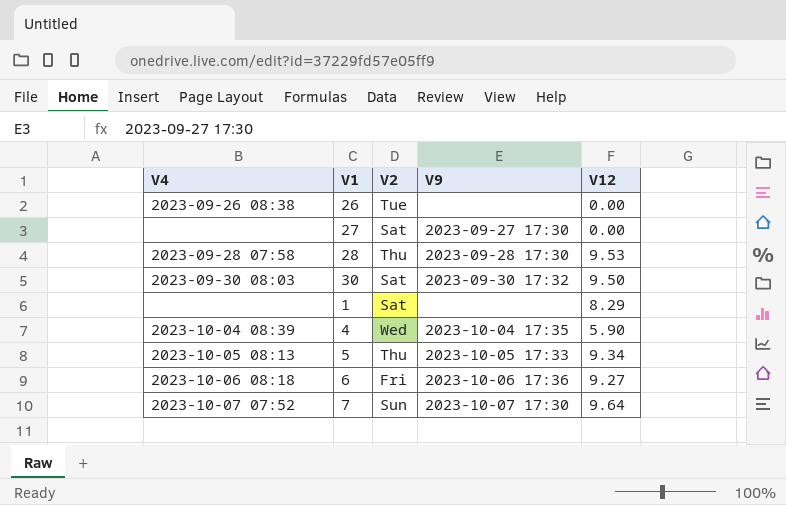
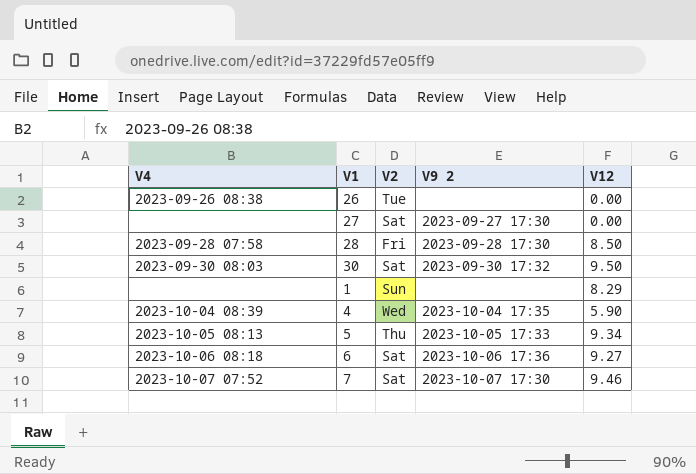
column name: V9 -> V9 2
28 | V2: Thu -> Fri
28 | V12: 9.53 -> 8.50
1 | V2: Sat -> Sun
6 | V2: Fri -> Sat
7 | V2: Sun -> Sat
7 | V12: 9.64 -> 9.46

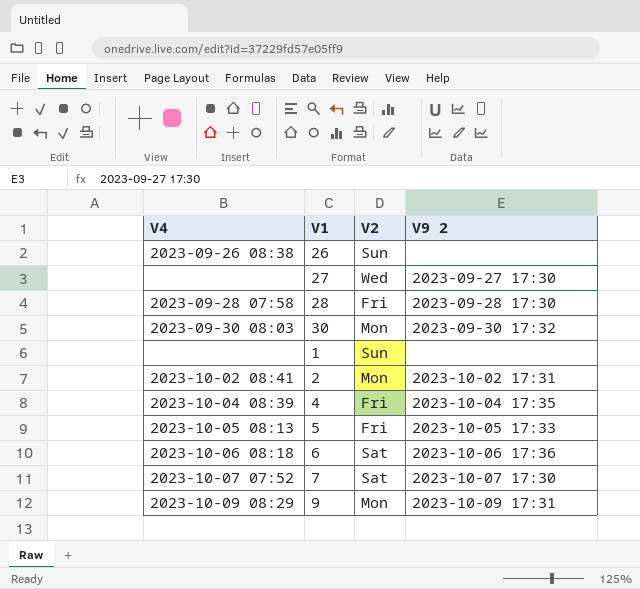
column V12 | position: 5 -> none
26 | V2: Tue -> Sun
27 | V2: Sat -> Wed
30 | V2: Sat -> Mon
row 2: none -> 2023-10-02 08:41 | Mon | 2023-10-02 17:31
4 | V2: Wed -> Fri
5 | V2: Thu -> Fri
row 9: none -> 2023-10-09 08:29 | Mon | 2023-10-09 17:31

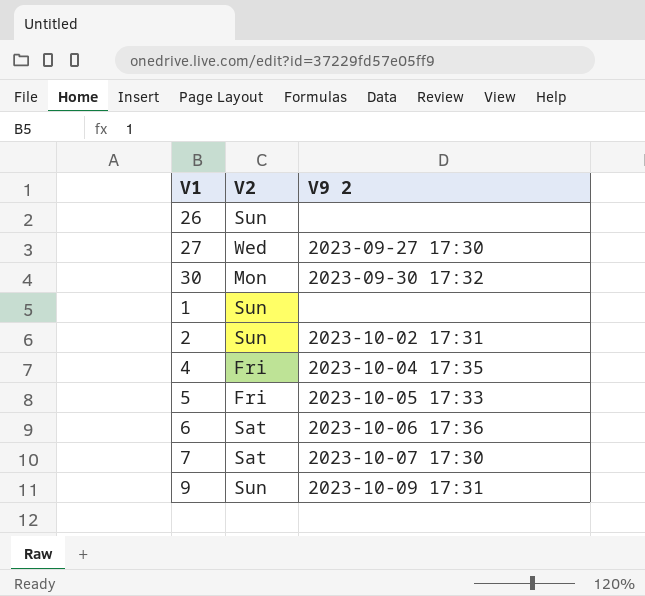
column V4 | position: 1 -> none
row 28: 2023-09-28 07:58 | Fri | 2023-09-28 17:30 -> none
2 | V2: Mon -> Sun
9 | V2: Mon -> Sun

